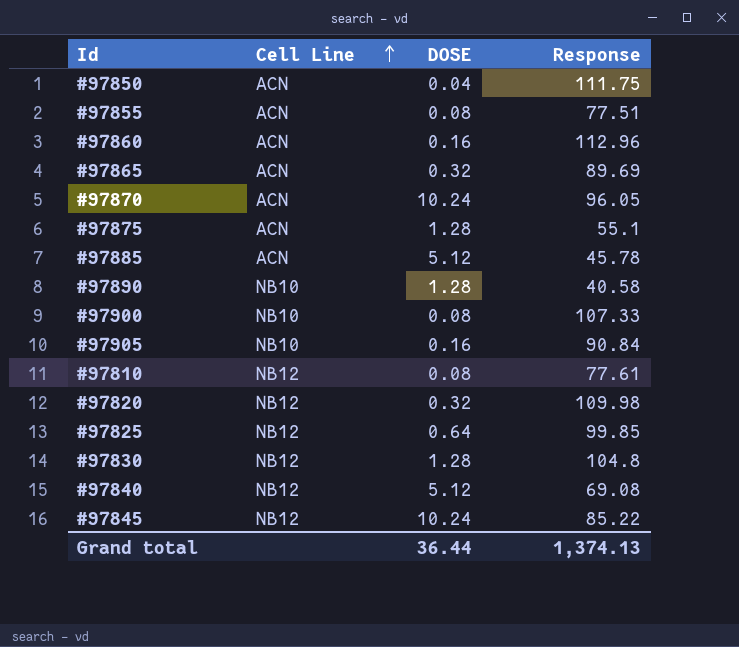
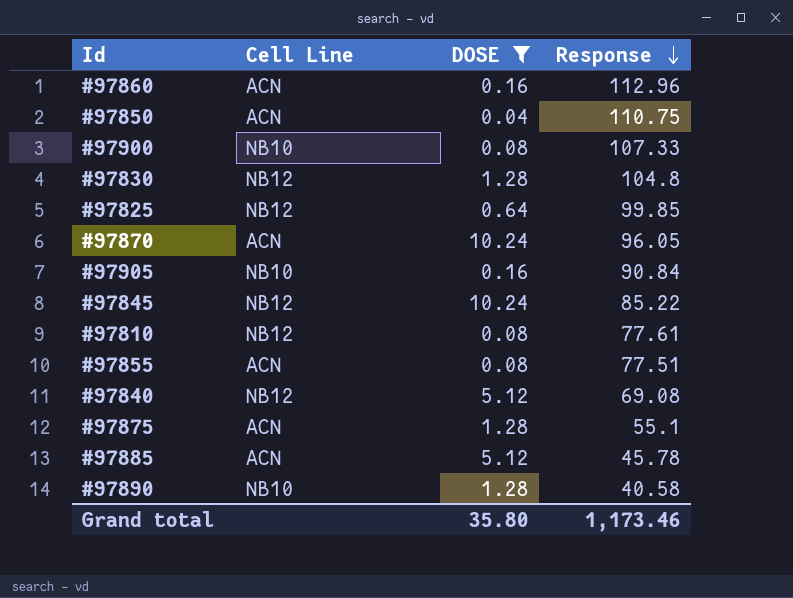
filter: none -> DOSE != 0.32
row order: Cell Line ascending -> Response descending
#97850 | Response: 111.75 -> 110.75
Grand total | DOSE: 36.44 -> 35.80
Grand total | Response: 1,374.13 -> 1,173.46

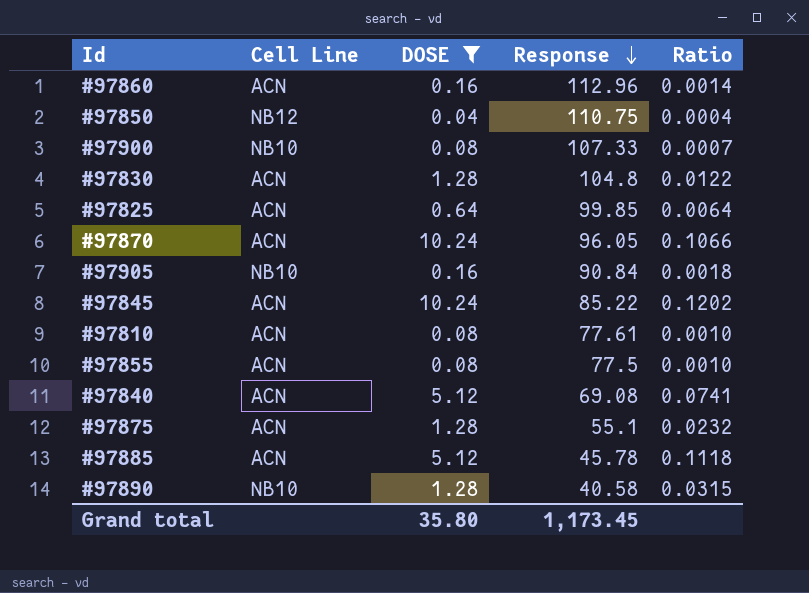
column Ratio | formula: none -> [DOSE] / [Response]
#97850 | Cell Line: ACN -> NB12
#97830 | Cell Line: NB12 -> ACN
#97825 | Cell Line: NB12 -> ACN
#97845 | Cell Line: NB12 -> ACN
#97810 | Cell Line: NB12 -> ACN
#97855 | Response: 77.51 -> 77.5
#97840 | Cell Line: NB12 -> ACN
Grand total | Response: 1,173.46 -> 1,173.45

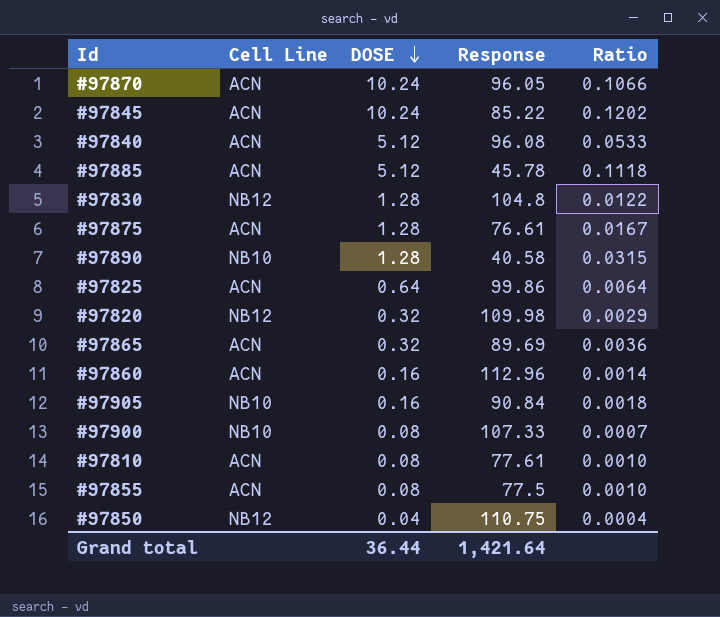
filter: DOSE != 0.32 -> none
row order: Response descending -> DOSE descending
#97840 | Response: 69.08 -> 96.08
#97840 | Ratio: 0.0741 -> 0.0533
#97830 | Cell Line: ACN -> NB12
#97875 | Response: 55.1 -> 76.61
#97875 | Ratio: 0.0232 -> 0.0167
#97825 | Response: 99.85 -> 99.86
Grand total | DOSE: 35.80 -> 36.44
Grand total | Response: 1,173.45 -> 1,421.64

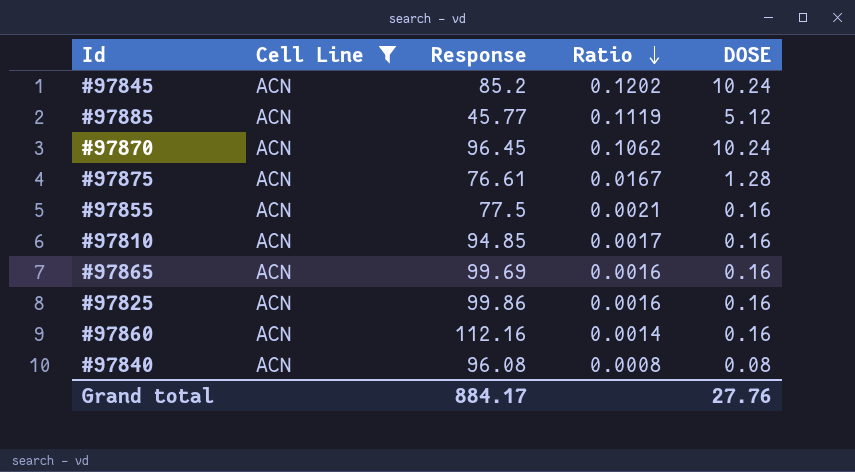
filter: none -> Cell Line = ACN
row order: DOSE descending -> Ratio descending
column DOSE | position: 3 -> 5
#97845 | Response: 85.22 -> 85.2
#97885 | Response: 45.78 -> 45.77
#97885 | Ratio: 0.1118 -> 0.1119
#97870 | Response: 96.05 -> 96.45
#97870 | Ratio: 0.1066 -> 0.1062
#97855 | Ratio: 0.0010 -> 0.0021
#97855 | DOSE: 0.08 -> 0.16
#97810 | Response: 77.61 -> 94.85
#97810 | Ratio: 0.0010 -> 0.0017
#97810 | DOSE: 0.08 -> 0.16
#97865 | Response: 89.69 -> 99.69
#97865 | Ratio: 0.0036 -> 0.0016
#97865 | DOSE: 0.32 -> 0.16
#97825 | Ratio: 0.0064 -> 0.0016
#97825 | DOSE: 0.64 -> 0.16
#97860 | Response: 112.96 -> 112.16
#97840 | Ratio: 0.0533 -> 0.0008
#97840 | DOSE: 5.12 -> 0.08
Grand total | Response: 1,421.64 -> 884.17
Grand total | DOSE: 36.44 -> 27.76

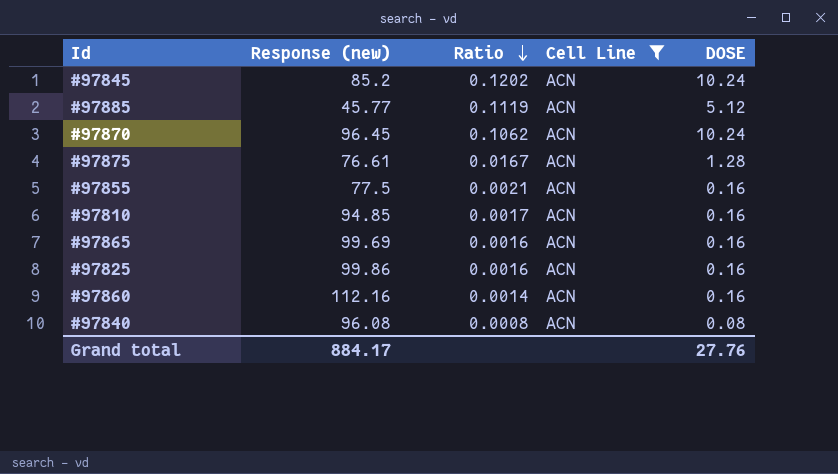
column name: Response -> Response (new)
column Cell Line | position: 2 -> 4

